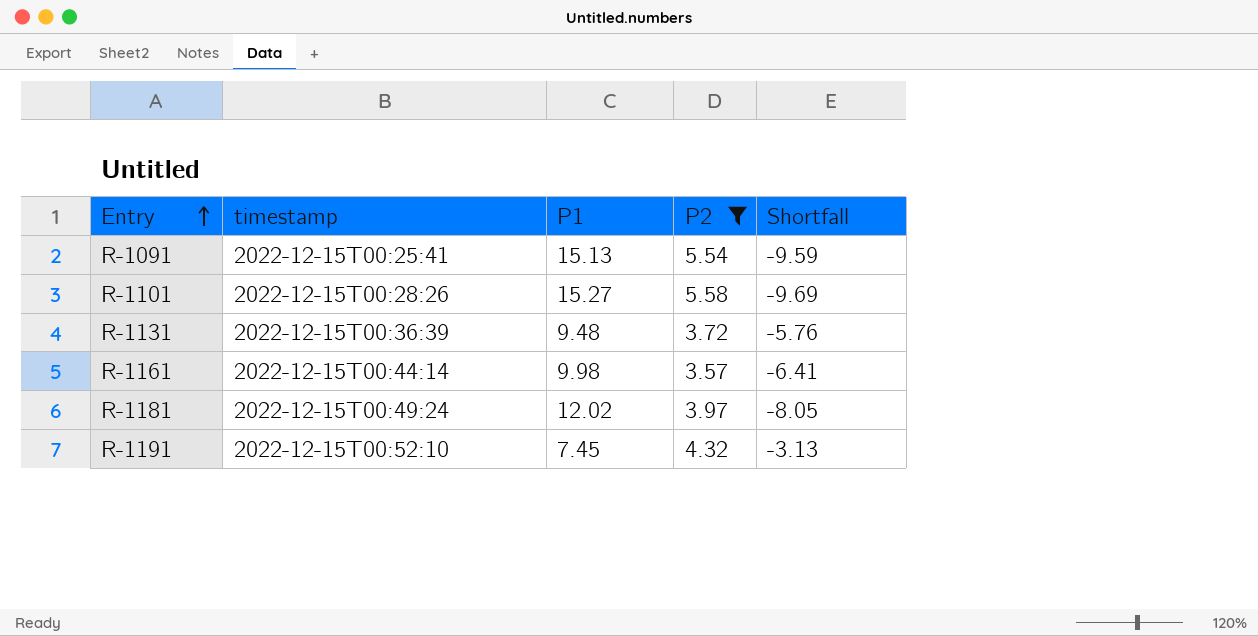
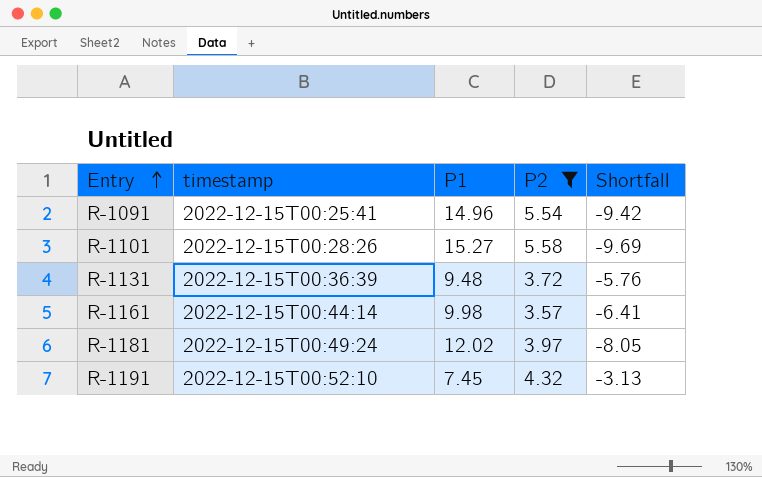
R-1091 | P1: 15.13 -> 14.96
R-1091 | Shortfall: -9.59 -> -9.42

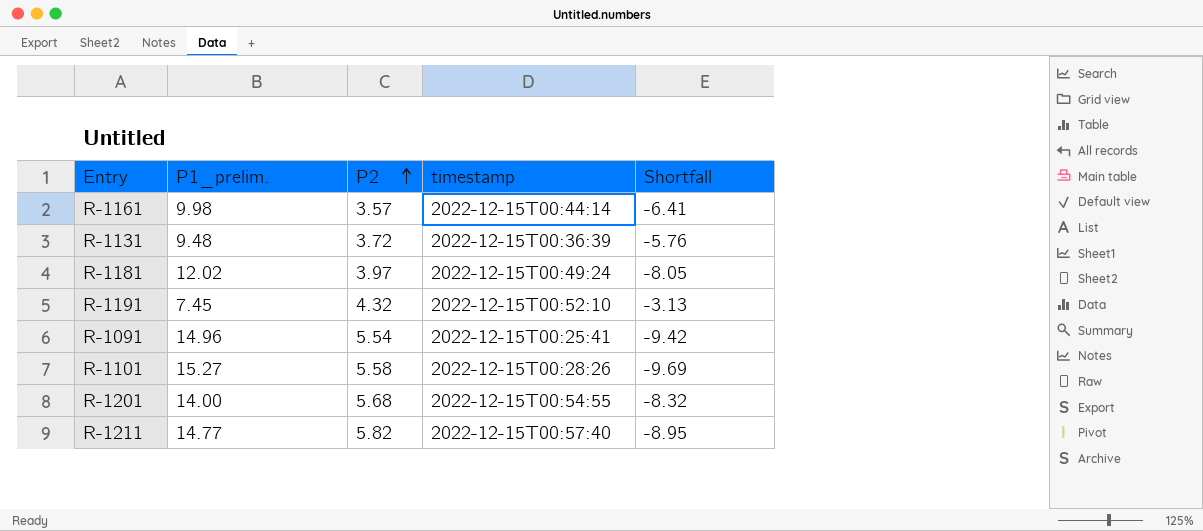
filter: P2 <= 5.58 -> none
row order: Entry ascending -> P2 ascending
column name: P1 -> P1_prelim.
column timestamp | position: 2 -> 4

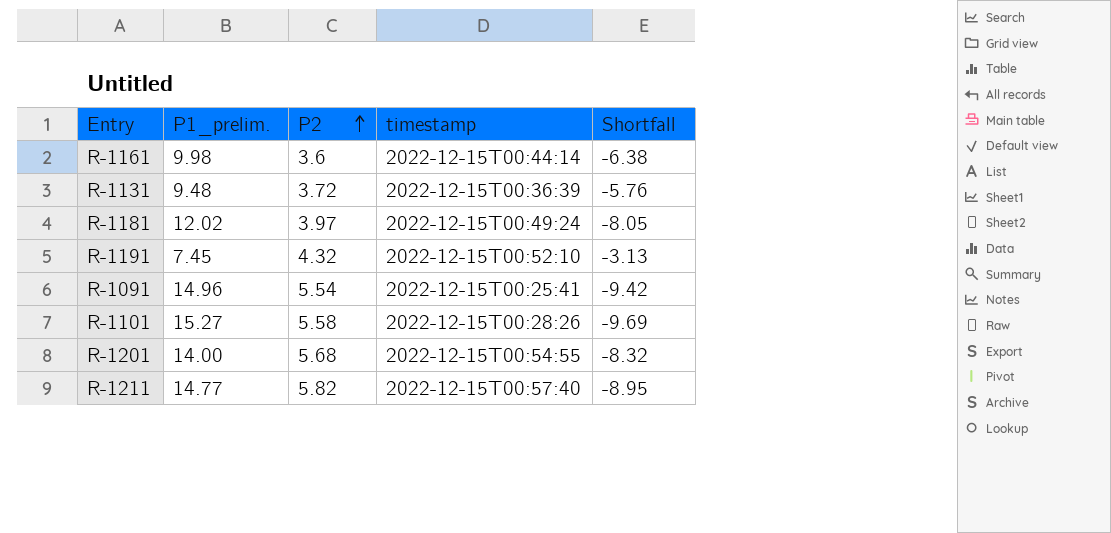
R-1161 | P2: 3.57 -> 3.6
R-1161 | Shortfall: -6.41 -> -6.38

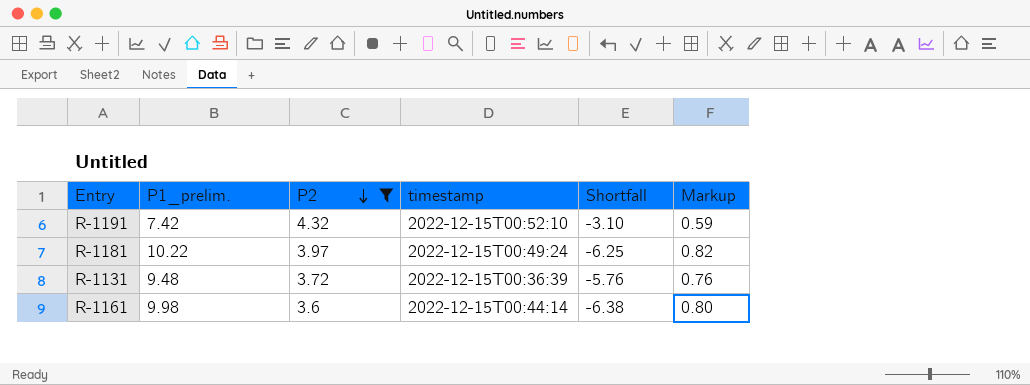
filter: none -> P2 <= 4.32
row order: P2 ascending -> P2 descending
column Markup | formula: none -> [P1_prelim.] * 0.08
R-1191 | P1_prelim.: 7.45 -> 7.42
R-1191 | Shortfall: -3.13 -> -3.10
R-1181 | P1_prelim.: 12.02 -> 10.22
R-1181 | Shortfall: -8.05 -> -6.25

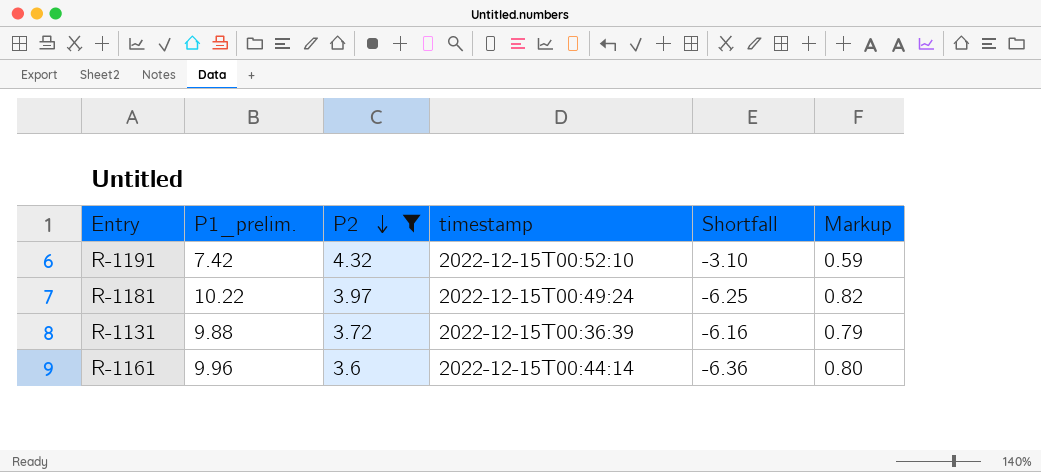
R-1131 | P1_prelim.: 9.48 -> 9.88
R-1131 | Shortfall: -5.76 -> -6.16
R-1131 | Markup: 0.76 -> 0.79
R-1161 | P1_prelim.: 9.98 -> 9.96
R-1161 | Shortfall: -6.38 -> -6.36

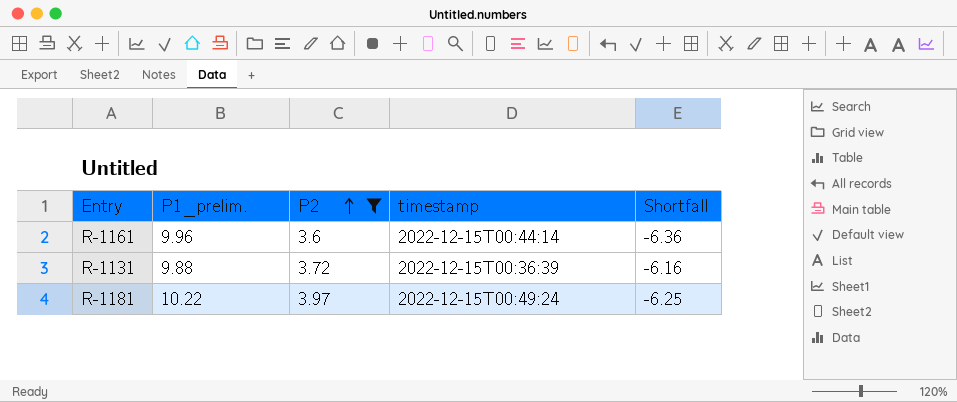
row order: P2 descending -> P2 ascending
column Markup | formula: [P1_prelim.] * 0.08 -> none
row R-1191: 7.42 | 4.32 | 2022-12-15T00:52:10 | -3.10 | 0.59 -> none

